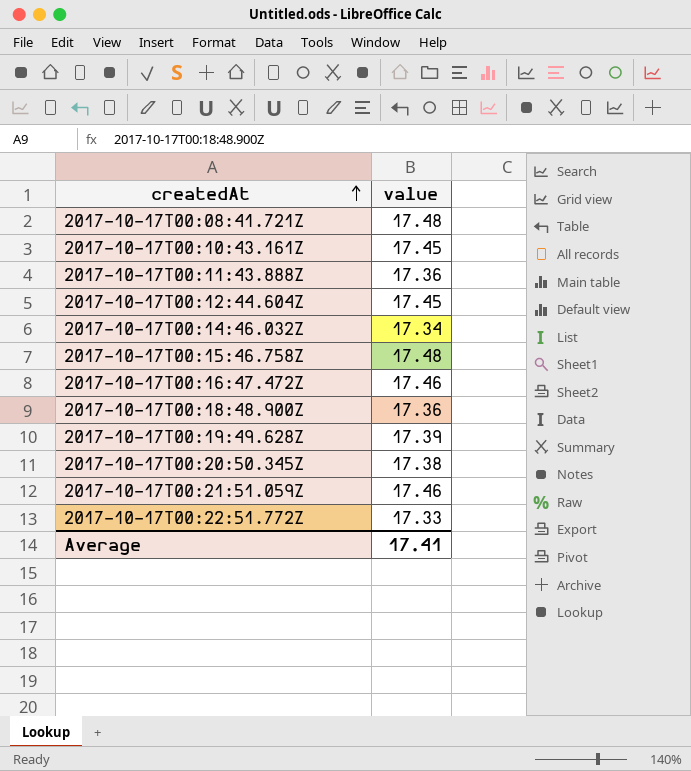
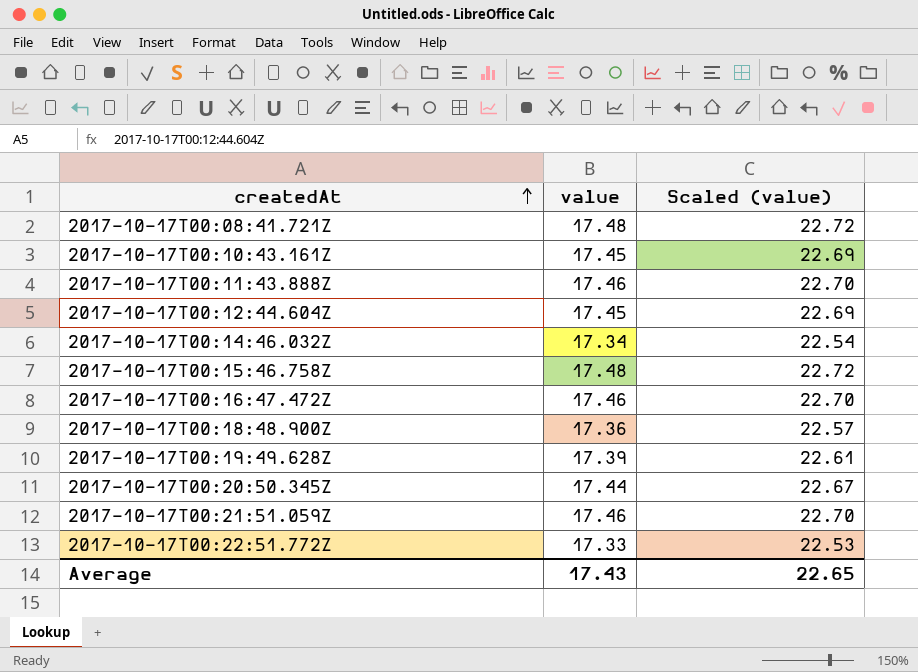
column Scaled (value) | formula: none -> [value] * 1.3
2017-10-17T00:11:43.888Z | value: 17.36 -> 17.46
2017-10-17T00:20:50.345Z | value: 17.38 -> 17.44
Average | value: 17.41 -> 17.43

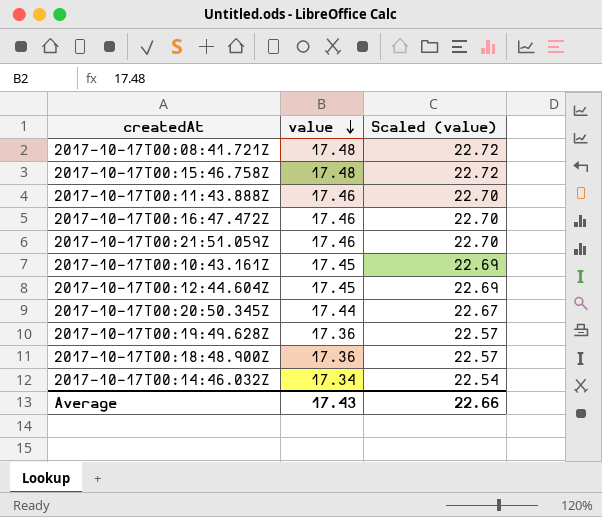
row order: createdAt ascending -> value descending
row 2017-10-17T00:22:51.772Z: 17.33 | 22.53 -> none
2017-10-17T00:19:49.628Z | value: 17.39 -> 17.36
2017-10-17T00:19:49.628Z | Scaled (value): 22.61 -> 22.57
Average | Scaled (value): 22.65 -> 22.66

